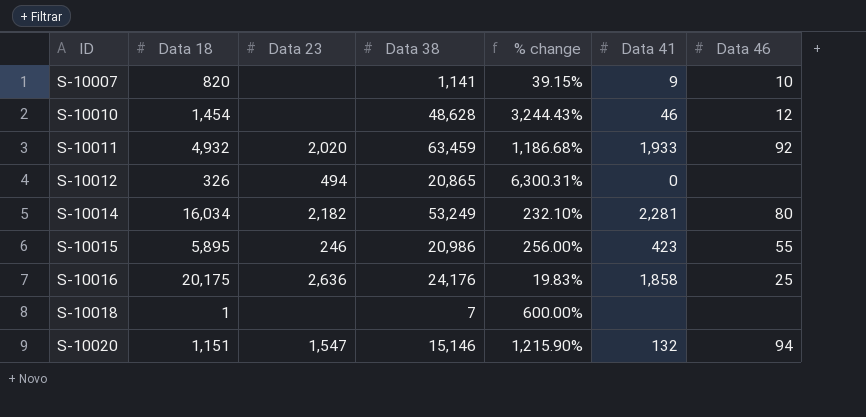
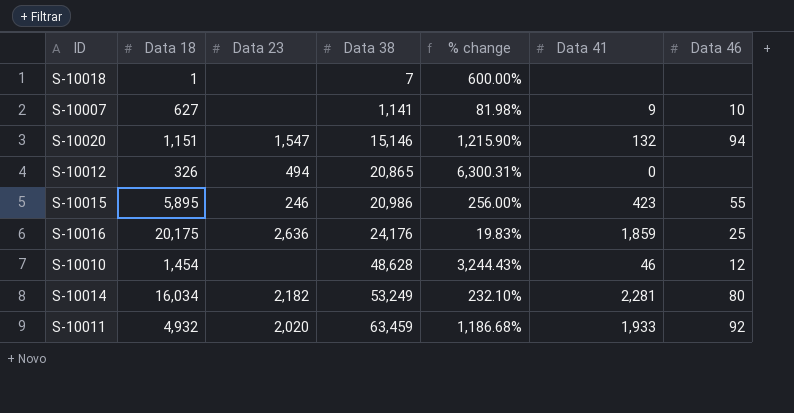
row order: ID ascending -> Data 38 ascending
S-10007 | Data 18: 820 -> 627
S-10007 | % change: 39.15% -> 81.98%
S-10016 | Data 41: 1,858 -> 1,859

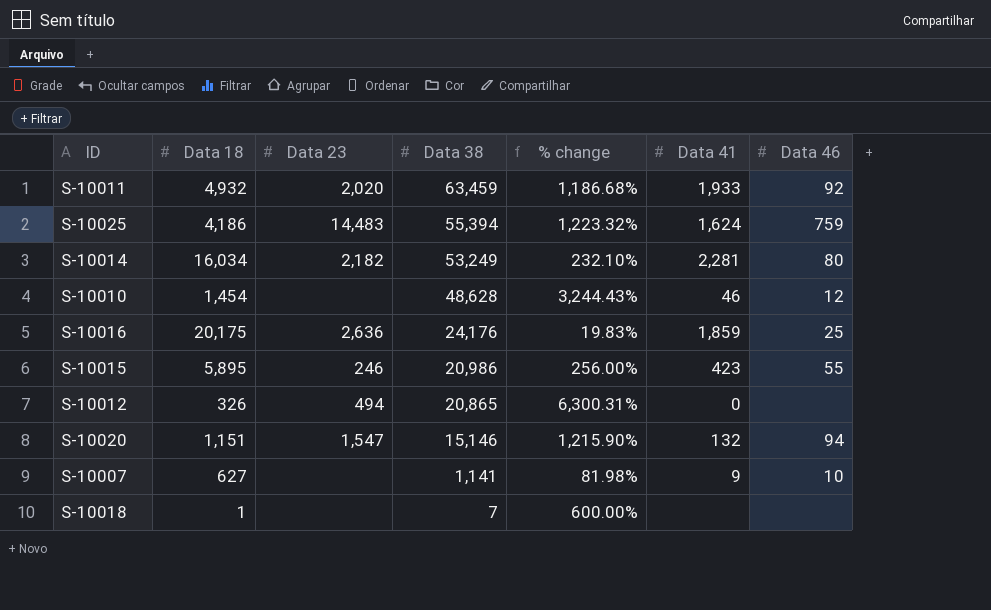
row order: Data 38 ascending -> Data 38 descending
row S-10025: none -> 4,186 | 14,483 | 55,394 | 1,223.32% | 1,624 | 759

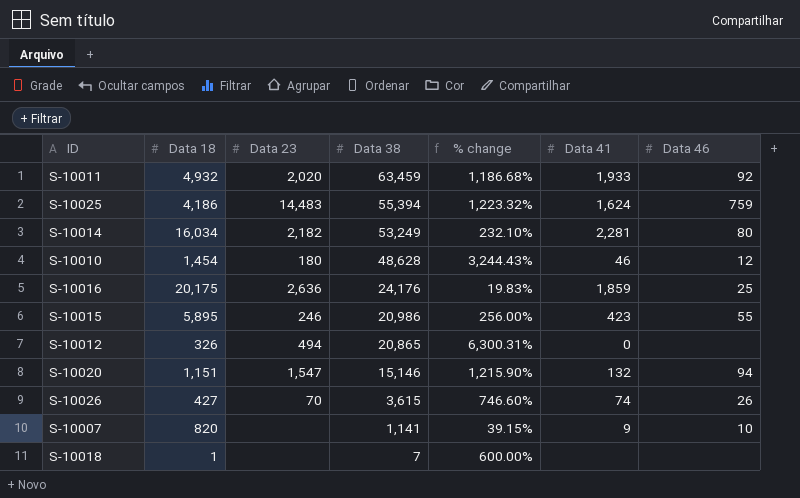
S-10010 | Data 23: none -> 180
row S-10026: none -> 427 | 70 | 3,615 | 746.60% | 74 | 26
S-10007 | Data 18: 627 -> 820
S-10007 | % change: 81.98% -> 39.15%

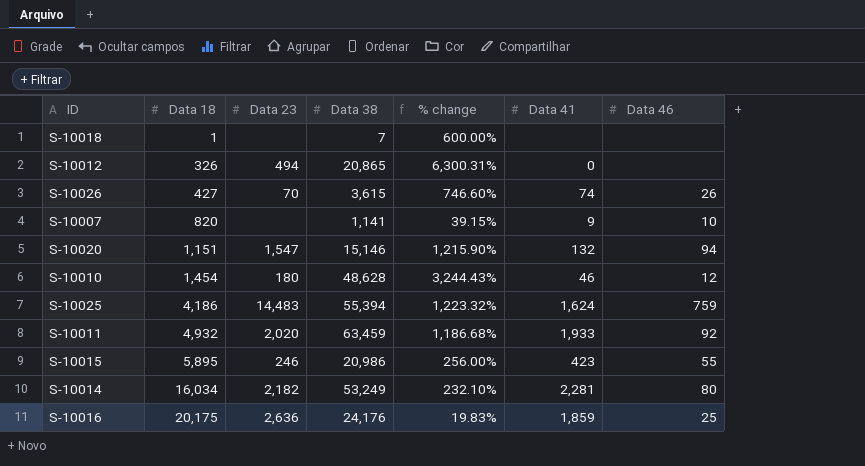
row order: Data 38 descending -> Data 18 ascending

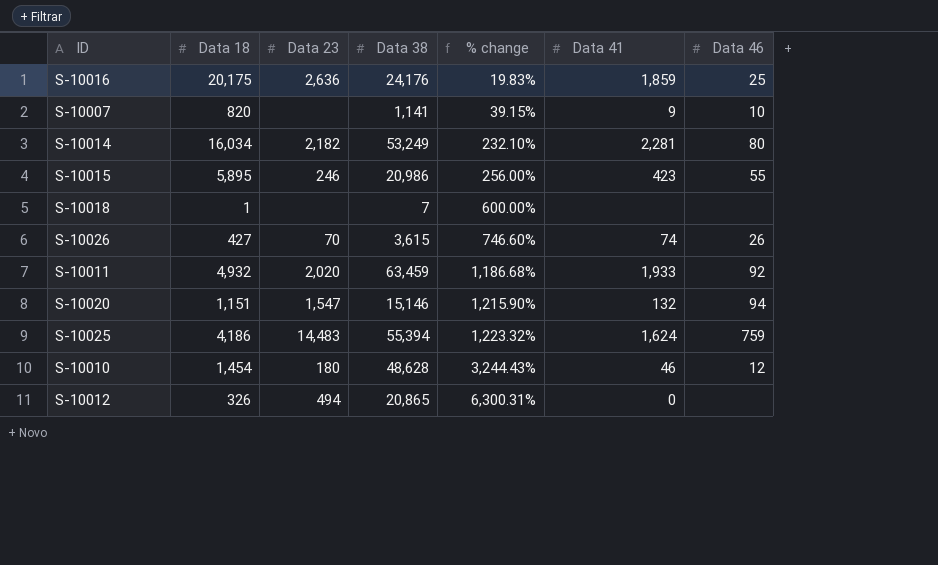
row order: Data 18 ascending -> % change ascending

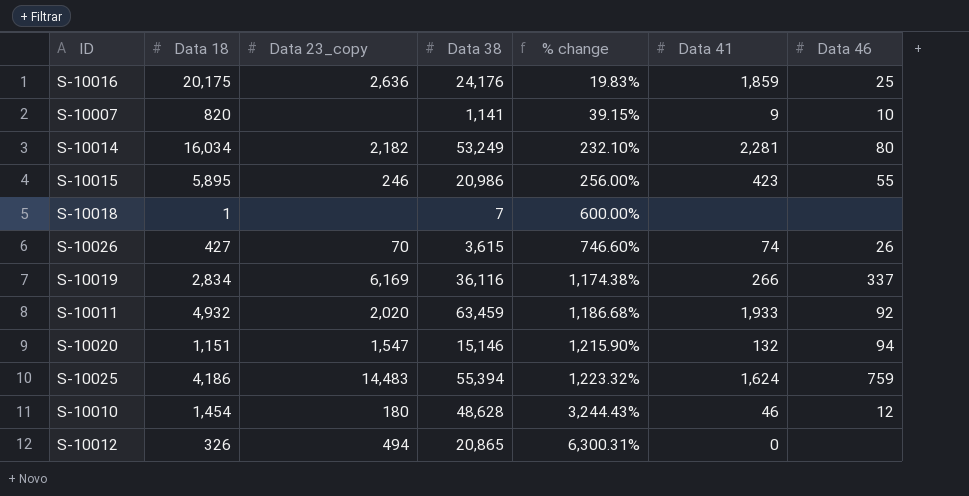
column name: Data 23 -> Data 23_copy
row S-10019: none -> 2,834 | 6,169 | 36,116 | 1,174.38% | 266 | 337

